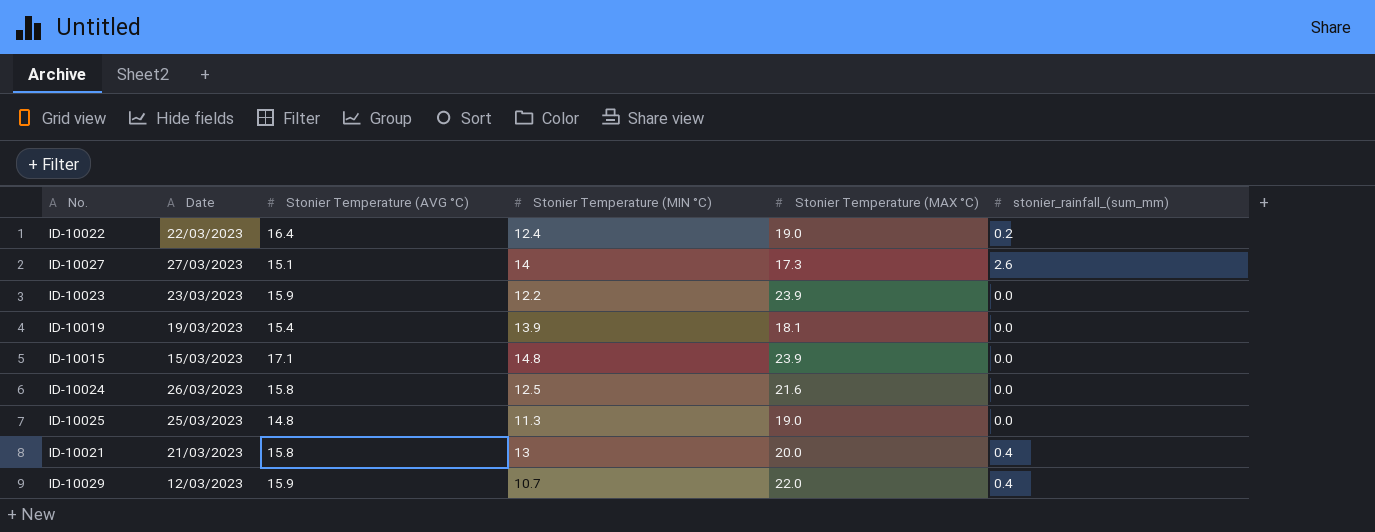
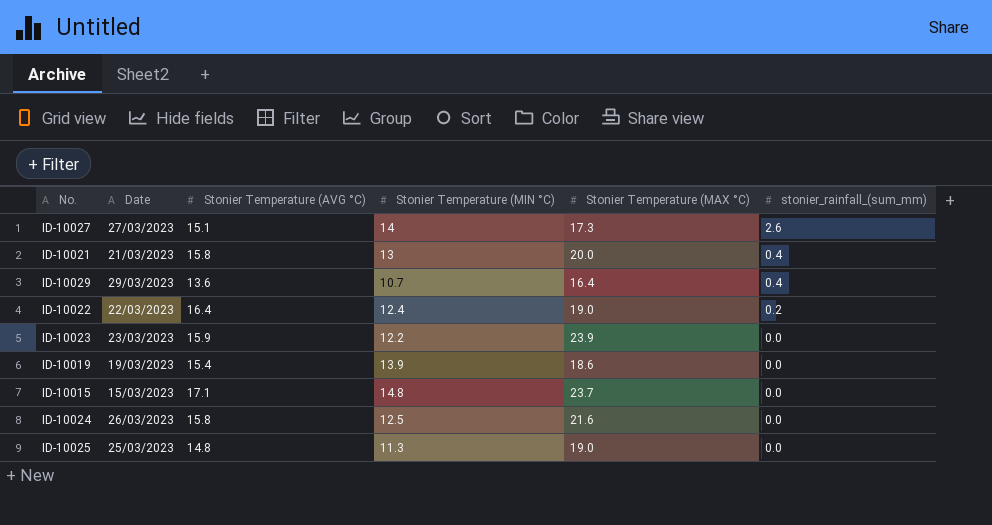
row order: none -> stonier_rainfall_(sum_mm) descending
ID-10029 | Date: 12/03/2023 -> 29/03/2023
ID-10029 | Stonier Temperature (AVG °C): 15.9 -> 13.6
ID-10029 | Stonier Temperature (MAX °C): 22.0 -> 16.4
ID-10019 | Stonier Temperature (MAX °C): 18.1 -> 18.6
ID-10015 | Stonier Temperature (MAX °C): 23.9 -> 23.7

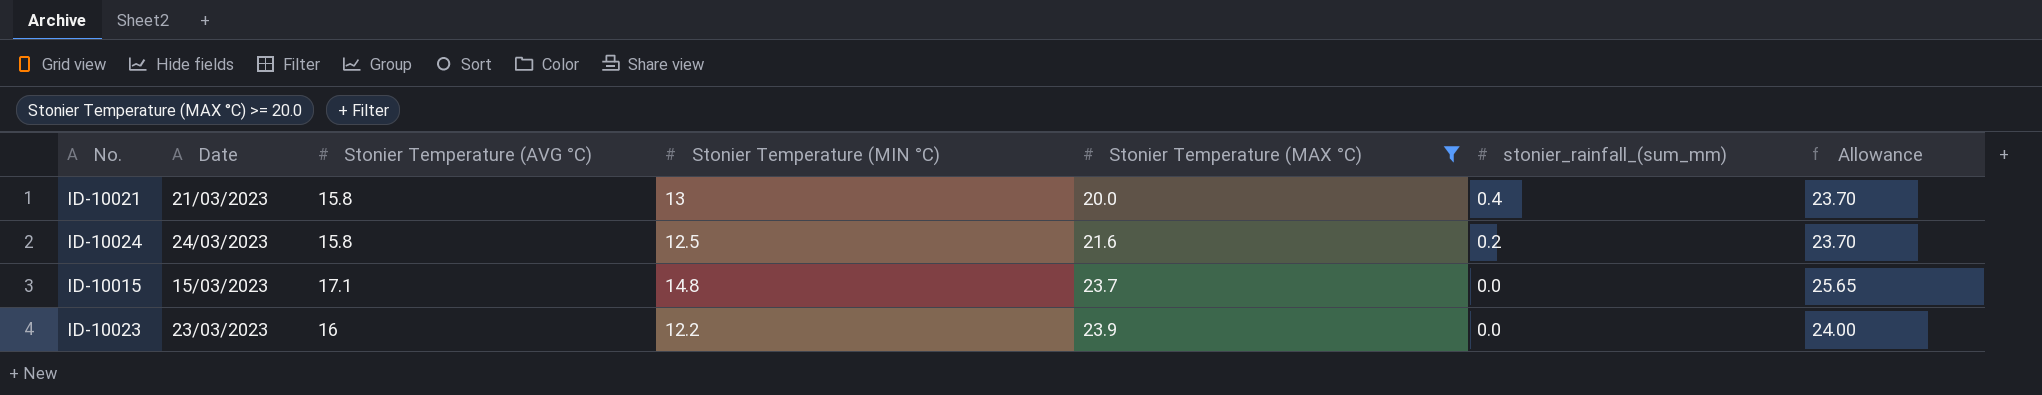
filter: none -> Stonier Temperature (MAX °C) >= 20.0
row order: stonier_rainfall_(sum_mm) descending -> Stonier Temperature (MAX °C) ascending
column Allowance | formula: none -> [Stonier Temperature (AVG °C)] * 1.5
ID-10024 | Date: 26/03/2023 -> 24/03/2023
ID-10024 | stonier_rainfall_(sum_mm): 0.0 -> 0.2
ID-10023 | Stonier Temperature (AVG °C): 15.9 -> 16

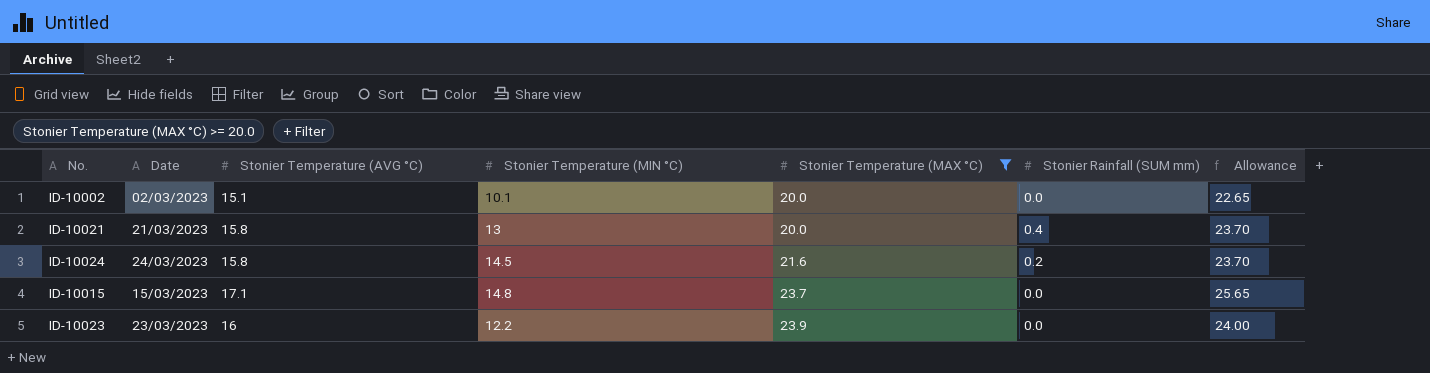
column name: stonier_rainfall_(sum_mm) -> Stonier Rainfall (SUM mm)
row ID-10002: none -> 02/03/2023 | 15.1 | 10.1 | 20.0 | 0.0 | 22.65
ID-10024 | Stonier Temperature (MIN °C): 12.5 -> 14.5

